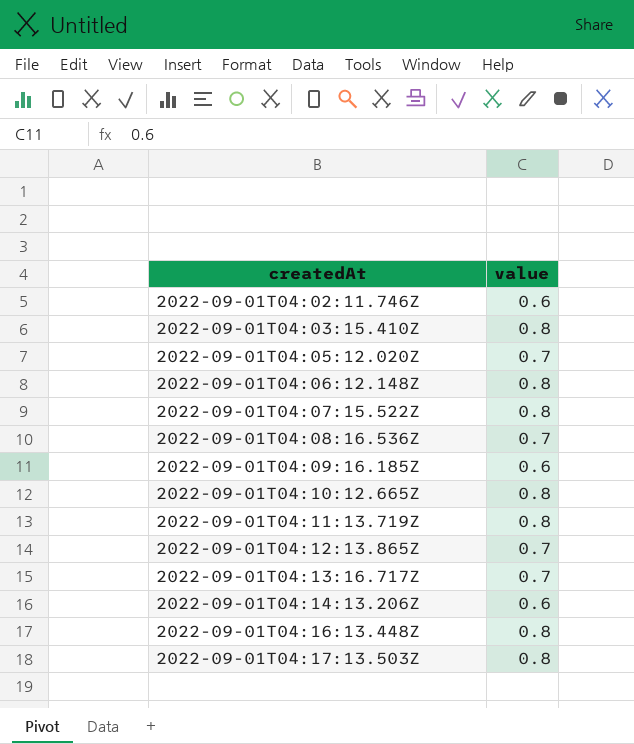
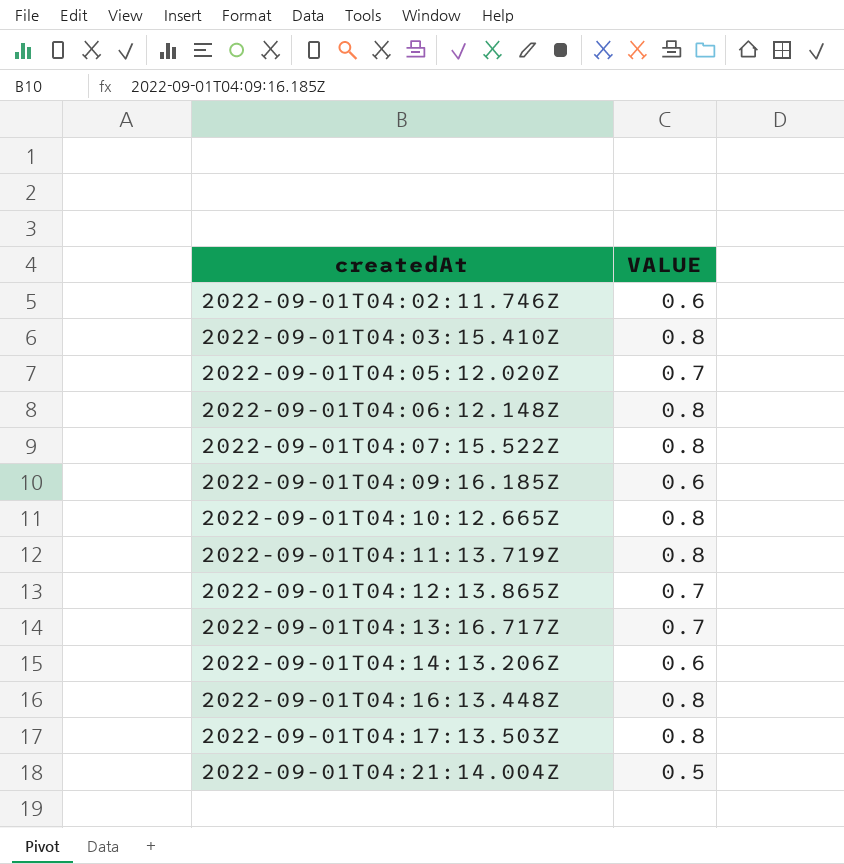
column name: value -> VALUE
row 2022-09-01T04:08:16.536Z: 0.7 -> none
row 2022-09-01T04:21:14.004Z: none -> 0.5

